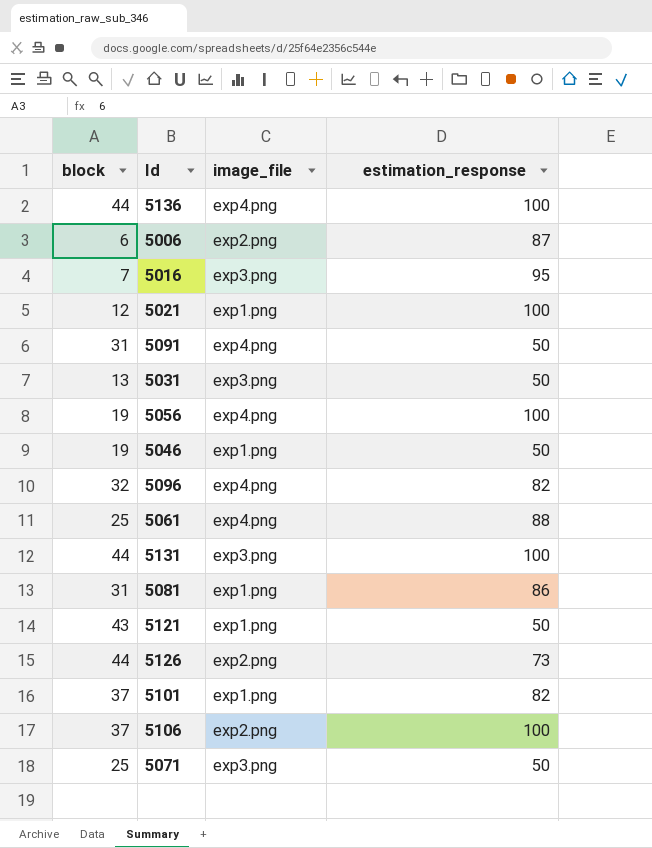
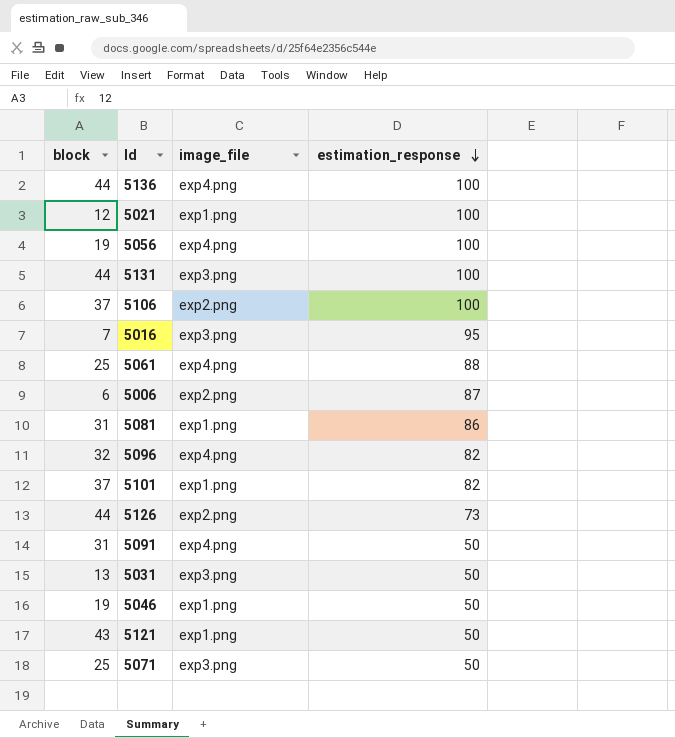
row order: none -> estimation_response descending

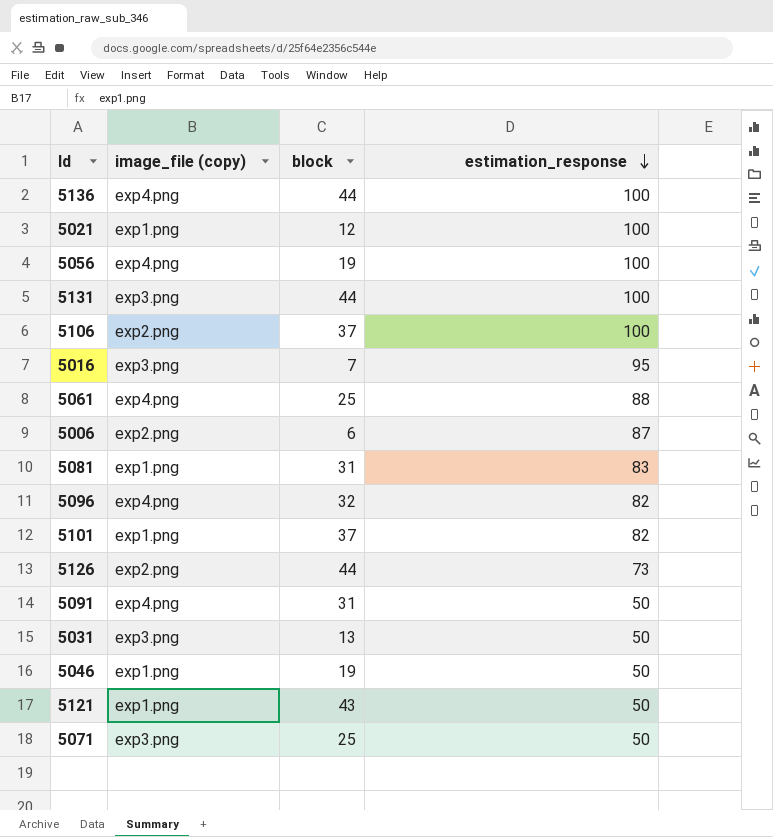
column name: image_file -> image_file (copy)
column block | position: 1 -> 3
5081 | estimation_response: 86 -> 83

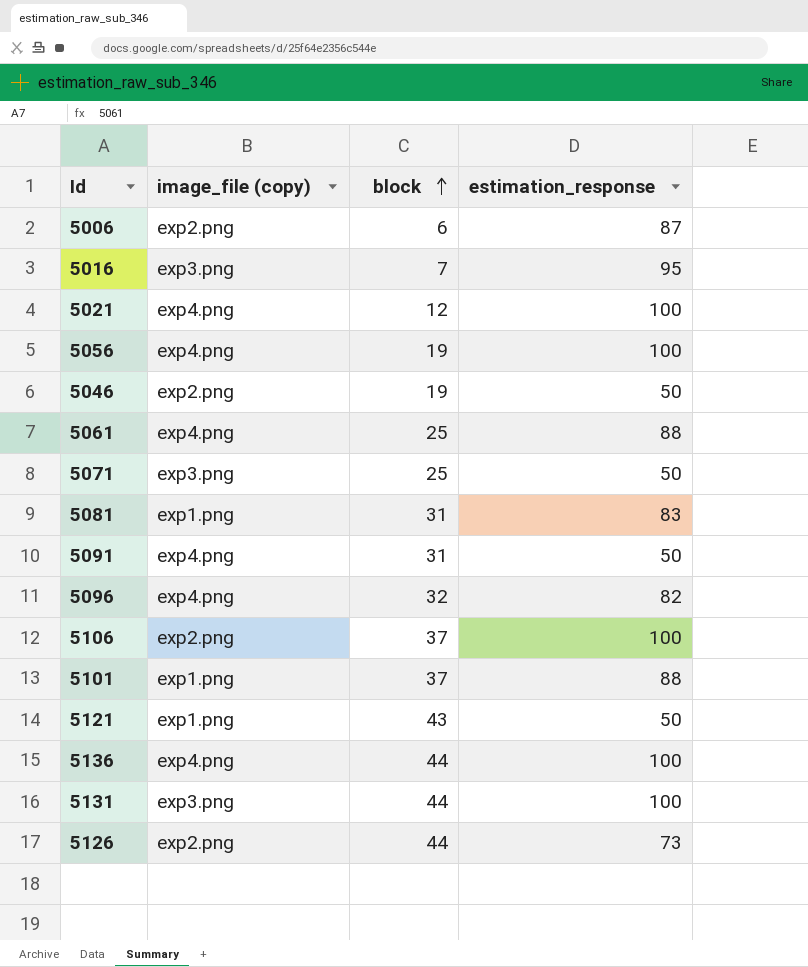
row order: estimation_response descending -> block ascending
row 5031: exp3.png | 13 | 50 -> none
5021 | image_file (copy): exp1.png -> exp4.png
5046 | image_file (copy): exp1.png -> exp2.png
5101 | estimation_response: 82 -> 88

